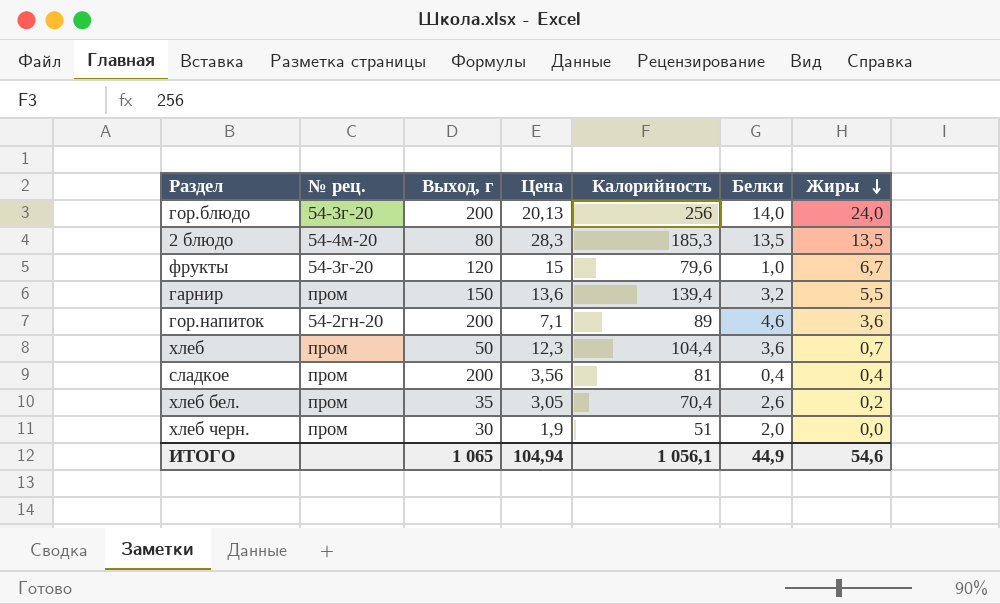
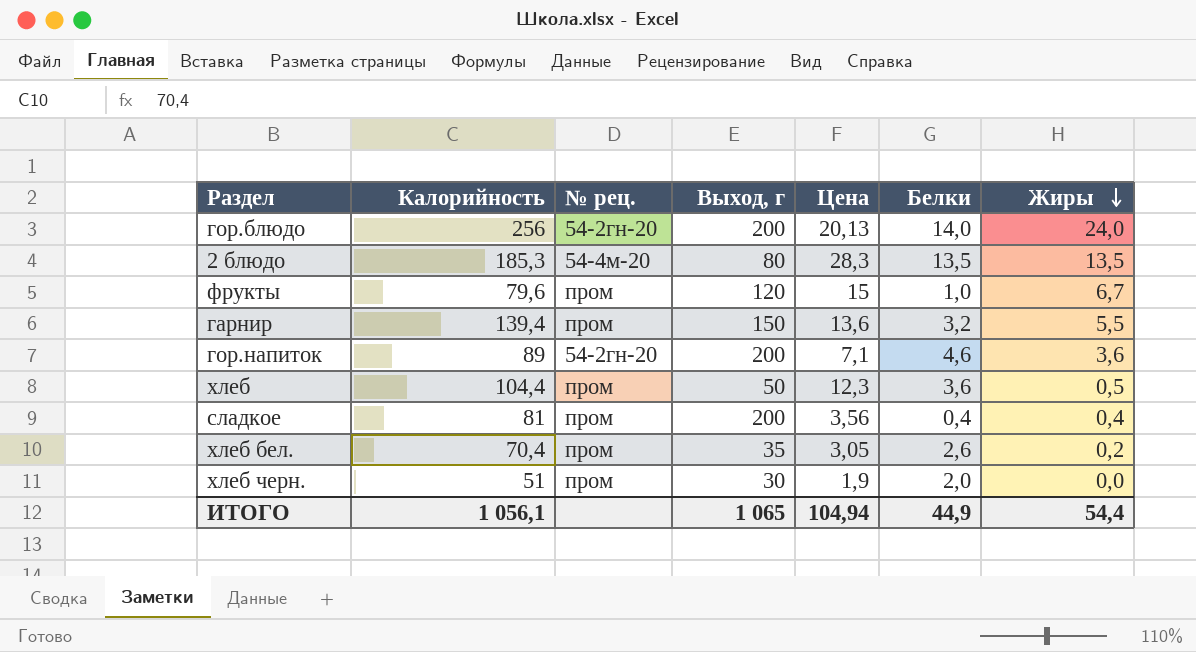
column Калорийность | position: 5 -> 2
гор.блюдо | № рец.: 54-3г-20 -> 54-2гн-20
фрукты | № рец.: 54-3г-20 -> пром
хлеб | Жиры: 0,7 -> 0,5
ИТОГО | Жиры: 54,6 -> 54,4

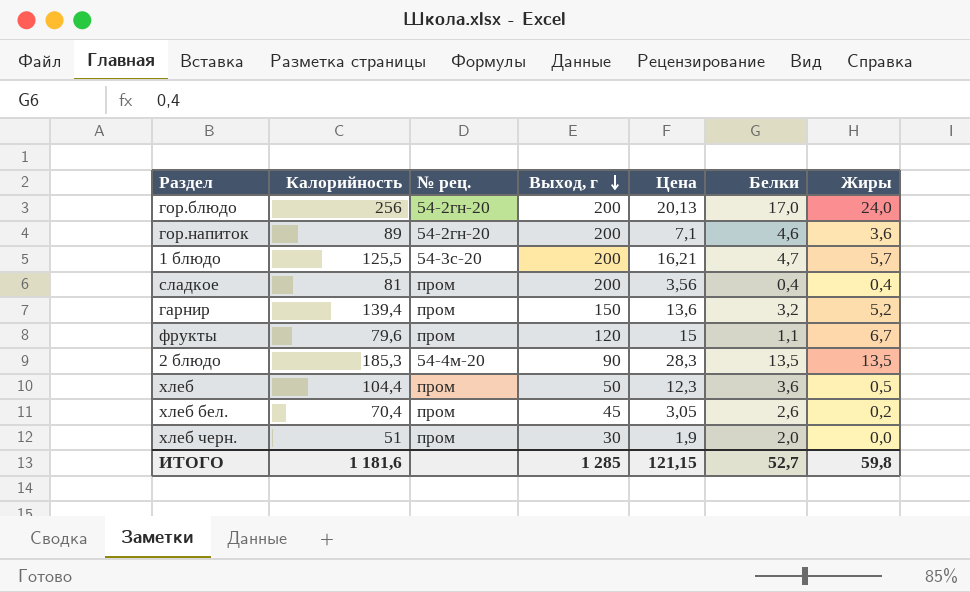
row order: Жиры descending -> Выход, г descending
гор.блюдо | Белки: 14,0 -> 17,0
row 1 блюдо: none -> 125,5 | 54-3с-20 | 200 | 16,21 | 4,7 | 5,7
гарнир | Жиры: 5,5 -> 5,2
фрукты | Белки: 1,0 -> 1,1
2 блюдо | Выход, г: 80 -> 90
хлеб бел. | Выход, г: 35 -> 45
ИТОГО | Калорийность: 1 056,1 -> 1 181,6
ИТОГО | Выход, г: 1 065 -> 1 285
ИТОГО | Цена: 104,94 -> 121,15
ИТОГО | Белки: 44,9 -> 52,7
ИТОГО | Жиры: 54,4 -> 59,8

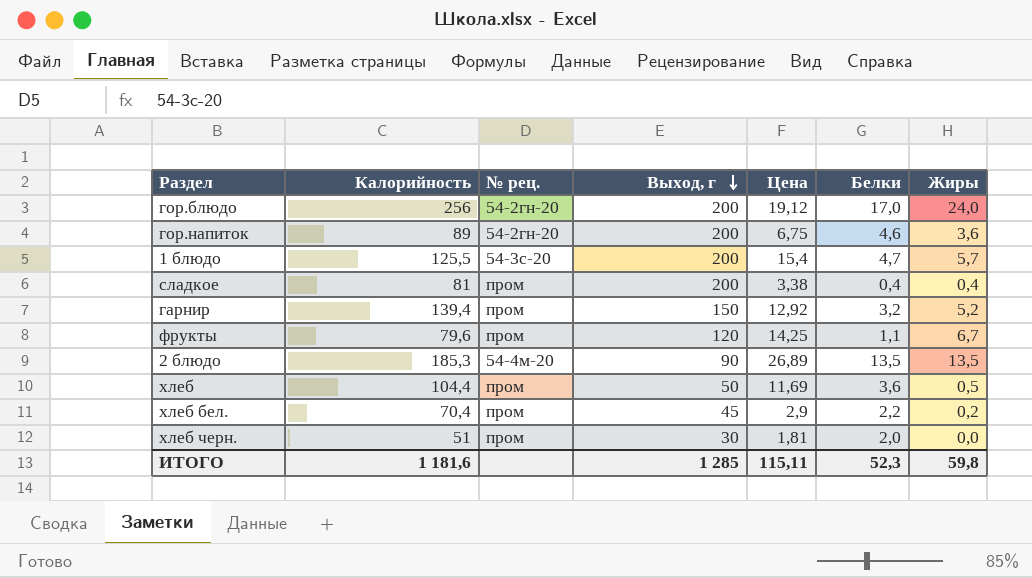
гор.блюдо | Цена: 20,13 -> 19,12
гор.напиток | Цена: 7,1 -> 6,75
1 блюдо | Цена: 16,21 -> 15,4
сладкое | Цена: 3,56 -> 3,38
гарнир | Цена: 13,6 -> 12,92
фрукты | Цена: 15 -> 14,25
2 блюдо | Цена: 28,3 -> 26,89
хлеб | Цена: 12,3 -> 11,69
хлеб бел. | Цена: 3,05 -> 2,9
хлеб бел. | Белки: 2,6 -> 2,2
хлеб черн. | Цена: 1,9 -> 1,81
ИТОГО | Цена: 121,15 -> 115,11
ИТОГО | Белки: 52,7 -> 52,3

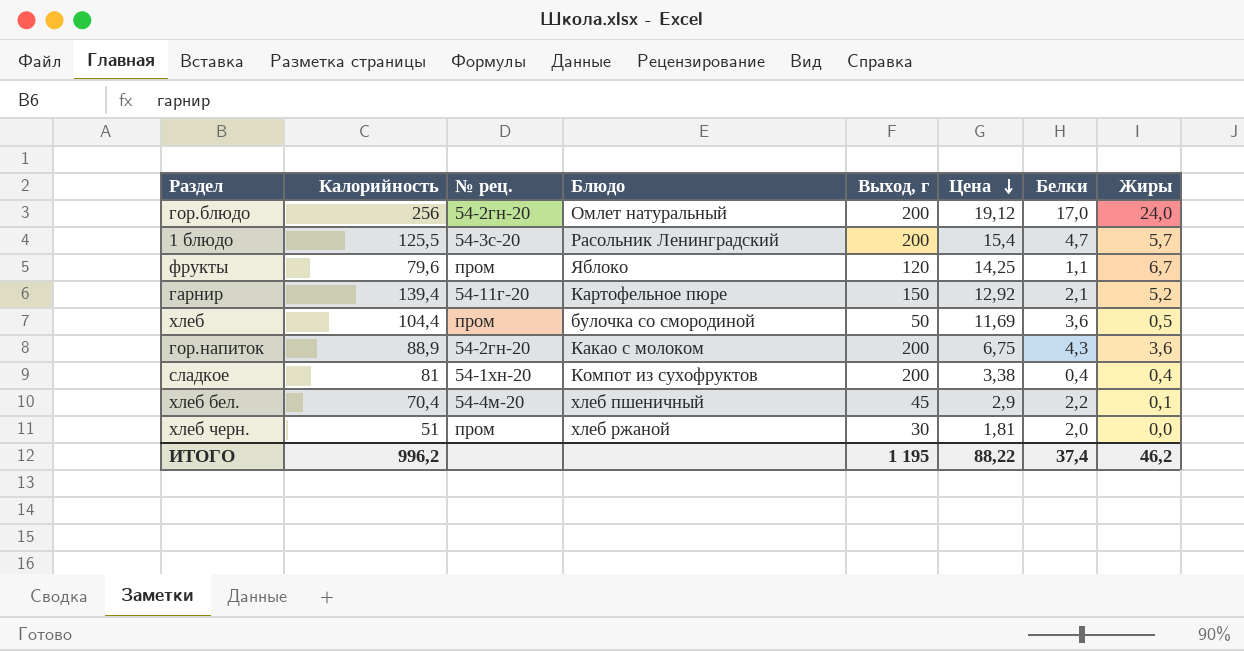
row order: Выход, г descending -> Цена descending
column Блюдо | position: none -> 4
row 2 блюдо: 185,3 | 54-4м-20 | 90 | 26,89 | 13,5 | 13,5 -> none
гарнир | № рец.: пром -> 54-11г-20
гарнир | Белки: 3,2 -> 2,1
гор.напиток | Калорийность: 89 -> 88,9
гор.напиток | Белки: 4,6 -> 4,3
сладкое | № рец.: пром -> 54-1хн-20
хлеб бел. | № рец.: пром -> 54-4м-20
хлеб бел. | Жиры: 0,2 -> 0,1
ИТОГО | Калорийность: 1 181,6 -> 996,2
ИТОГО | Выход, г: 1 285 -> 1 195
ИТОГО | Цена: 115,11 -> 88,22
ИТОГО | Белки: 52,3 -> 37,4
ИТОГО | Жиры: 59,8 -> 46,2

